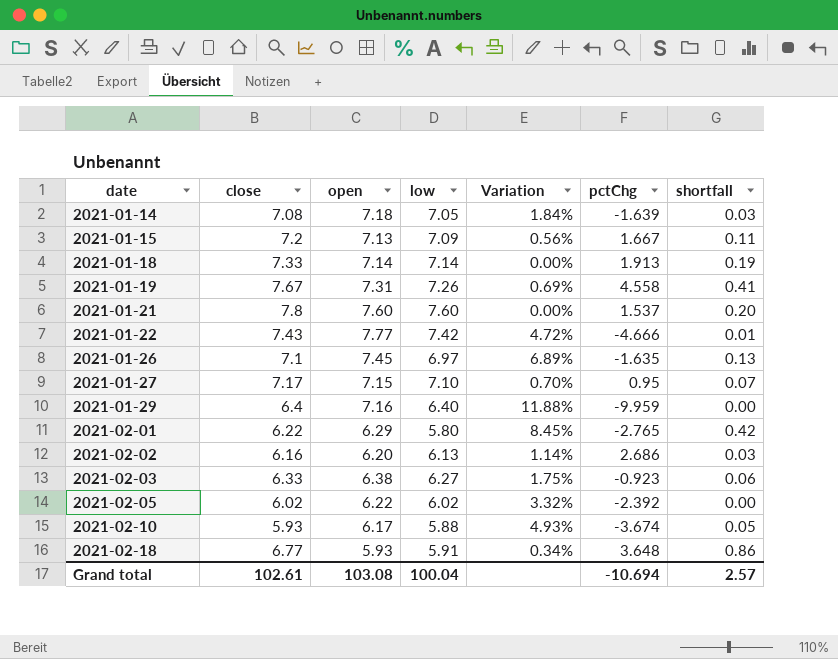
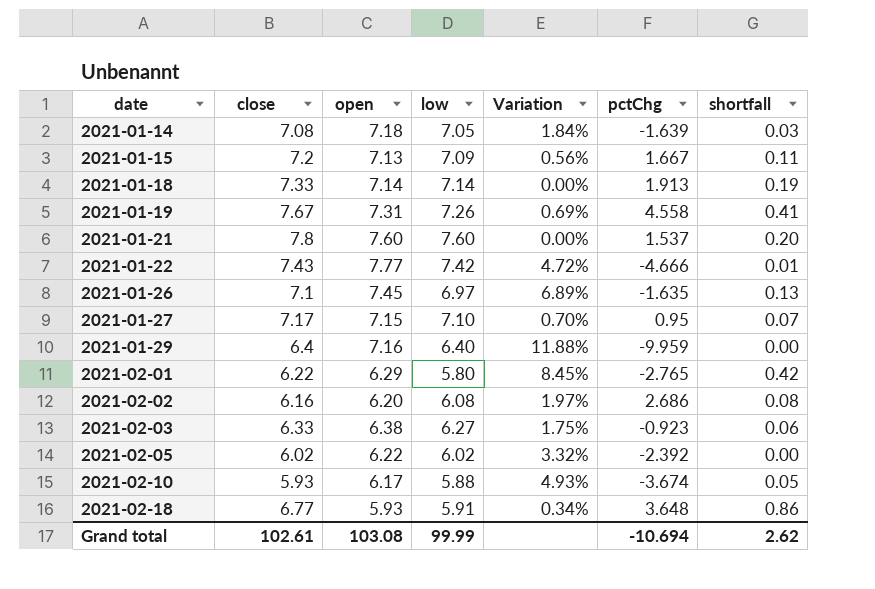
2021-02-02 | low: 6.13 -> 6.08
2021-02-02 | Variation: 1.14% -> 1.97%
2021-02-02 | shortfall: 0.03 -> 0.08
Grand total | low: 100.04 -> 99.99
Grand total | shortfall: 2.57 -> 2.62

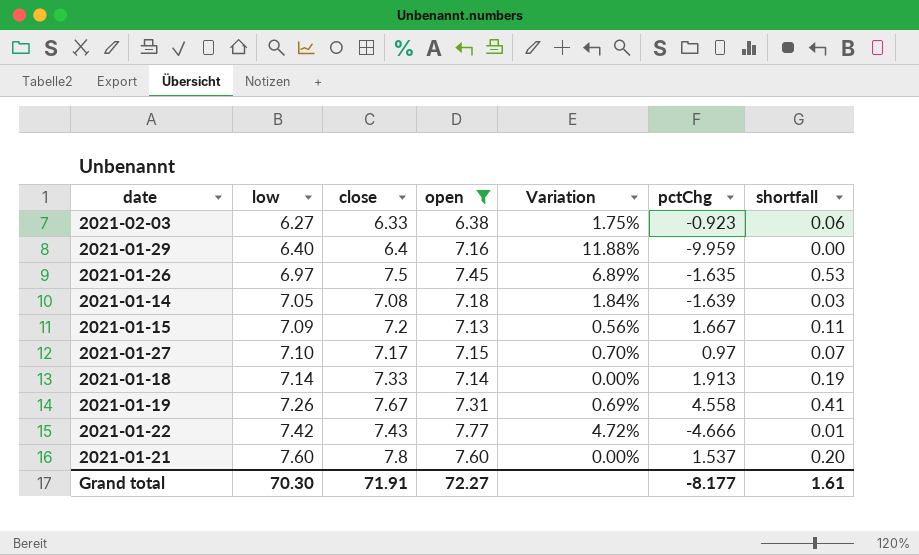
filter: none -> open >= 6.38
row order: date ascending -> low ascending
column low | position: 4 -> 2
2021-01-26 | close: 7.1 -> 7.5
2021-01-26 | shortfall: 0.13 -> 0.53
2021-01-27 | pctChg: 0.95 -> 0.97
Grand total | low: 99.99 -> 70.30
Grand total | close: 102.61 -> 71.91
Grand total | open: 103.08 -> 72.27
Grand total | pctChg: -10.694 -> -8.177
Grand total | shortfall: 2.62 -> 1.61

